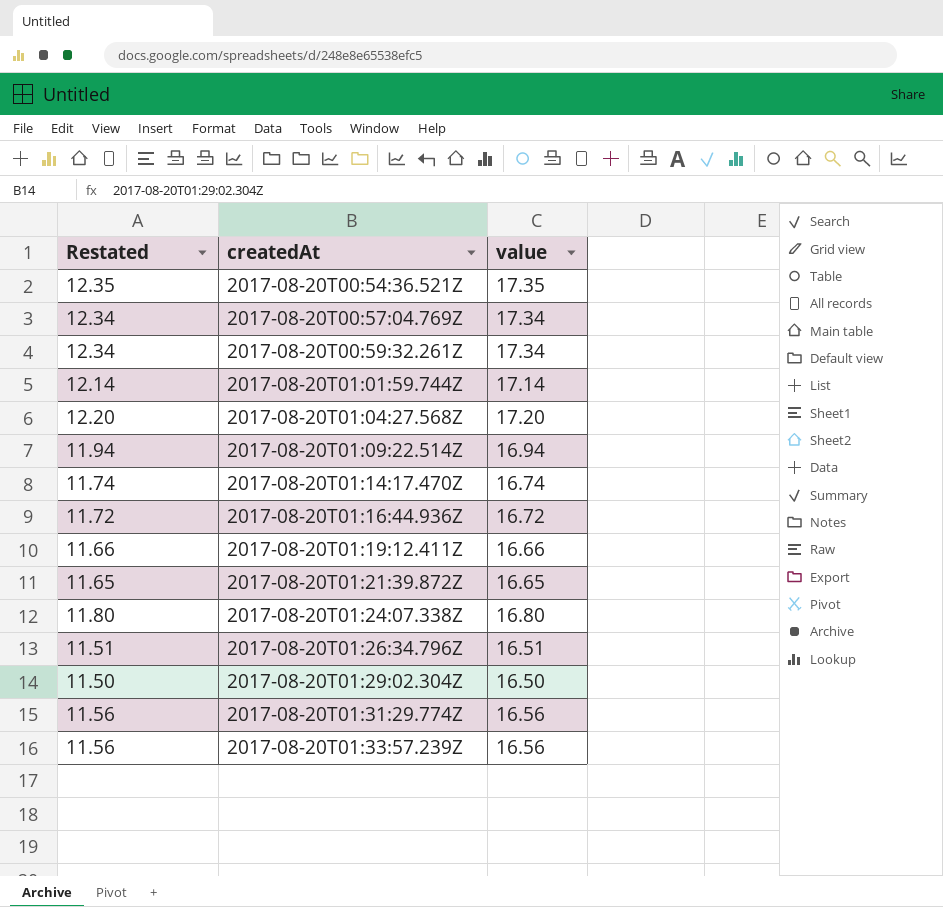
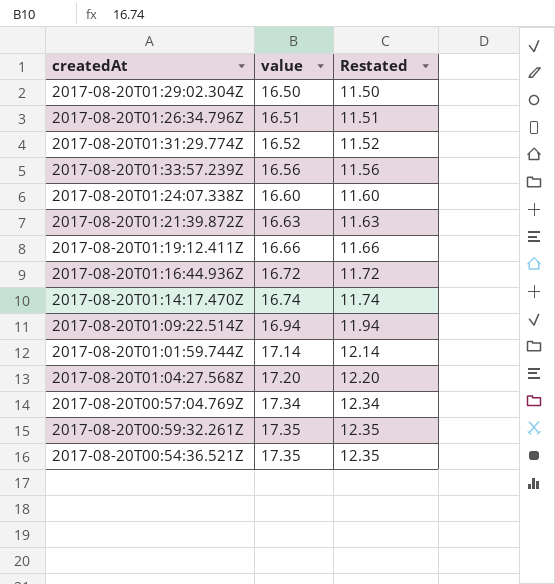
row order: createdAt ascending -> value ascending
column Restated | position: 1 -> 3
2017-08-20T01:31:29.774Z | value: 16.56 -> 16.52
2017-08-20T01:31:29.774Z | Restated: 11.56 -> 11.52
2017-08-20T01:24:07.338Z | value: 16.80 -> 16.60
2017-08-20T01:24:07.338Z | Restated: 11.80 -> 11.60
2017-08-20T01:21:39.872Z | value: 16.65 -> 16.63
2017-08-20T01:21:39.872Z | Restated: 11.65 -> 11.63
2017-08-20T00:59:32.261Z | value: 17.34 -> 17.35
2017-08-20T00:59:32.261Z | Restated: 12.34 -> 12.35

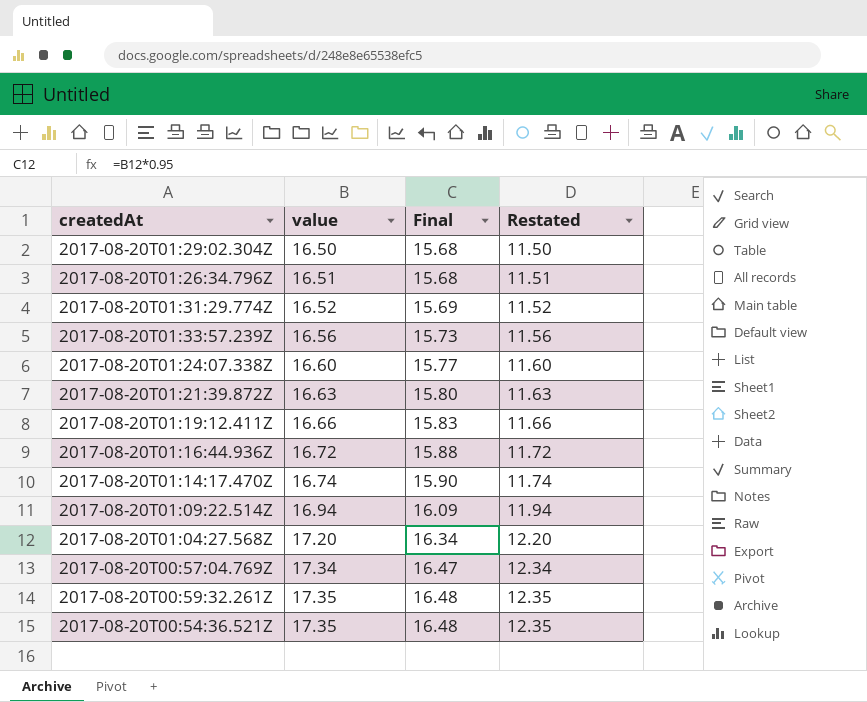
column Final | formula: none -> [value] * 0.95
row 2017-08-20T01:01:59.744Z: 17.14 | 12.14 -> none

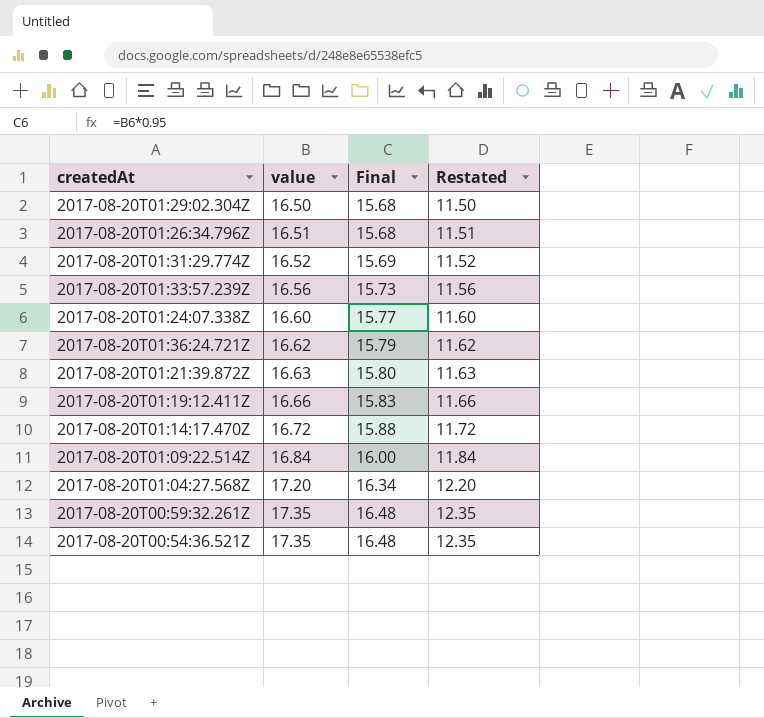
row 2017-08-20T01:16:44.936Z: 16.72 | 15.88 | 11.72 -> none
row 2017-08-20T00:57:04.769Z: 17.34 | 16.47 | 12.34 -> none
row 2017-08-20T01:36:24.721Z: none -> 16.62 | 15.79 | 11.62
2017-08-20T01:14:17.470Z | value: 16.74 -> 16.72
2017-08-20T01:14:17.470Z | Final: 15.90 -> 15.88
2017-08-20T01:14:17.470Z | Restated: 11.74 -> 11.72
2017-08-20T01:09:22.514Z | value: 16.94 -> 16.84
2017-08-20T01:09:22.514Z | Final: 16.09 -> 16.00
2017-08-20T01:09:22.514Z | Restated: 11.94 -> 11.84

